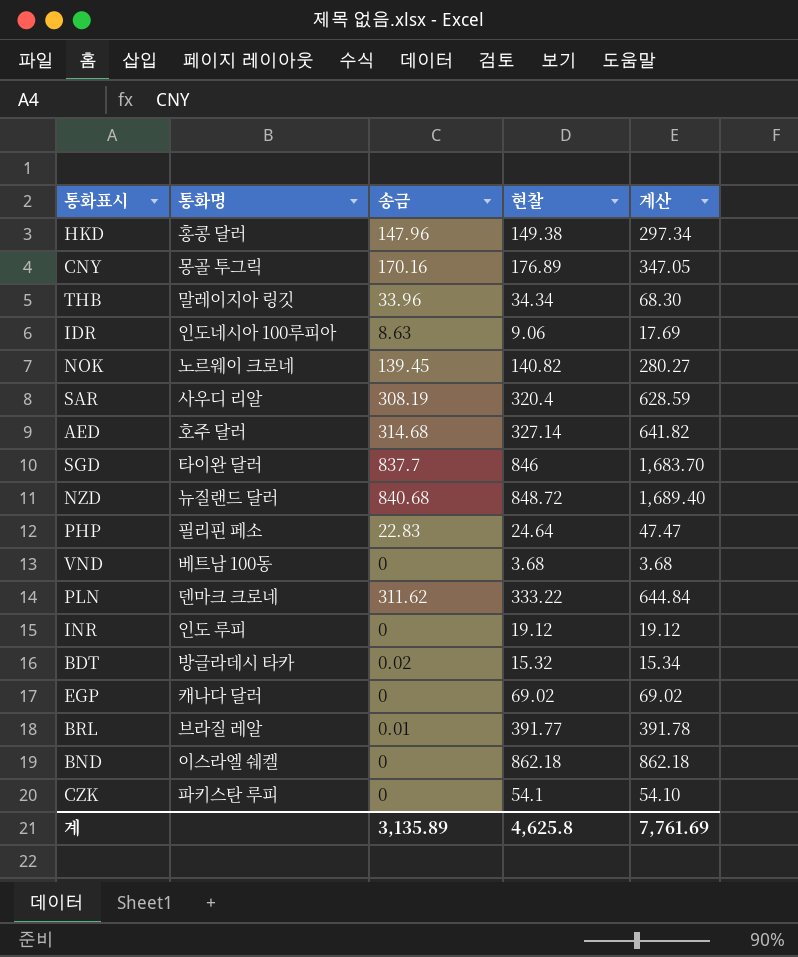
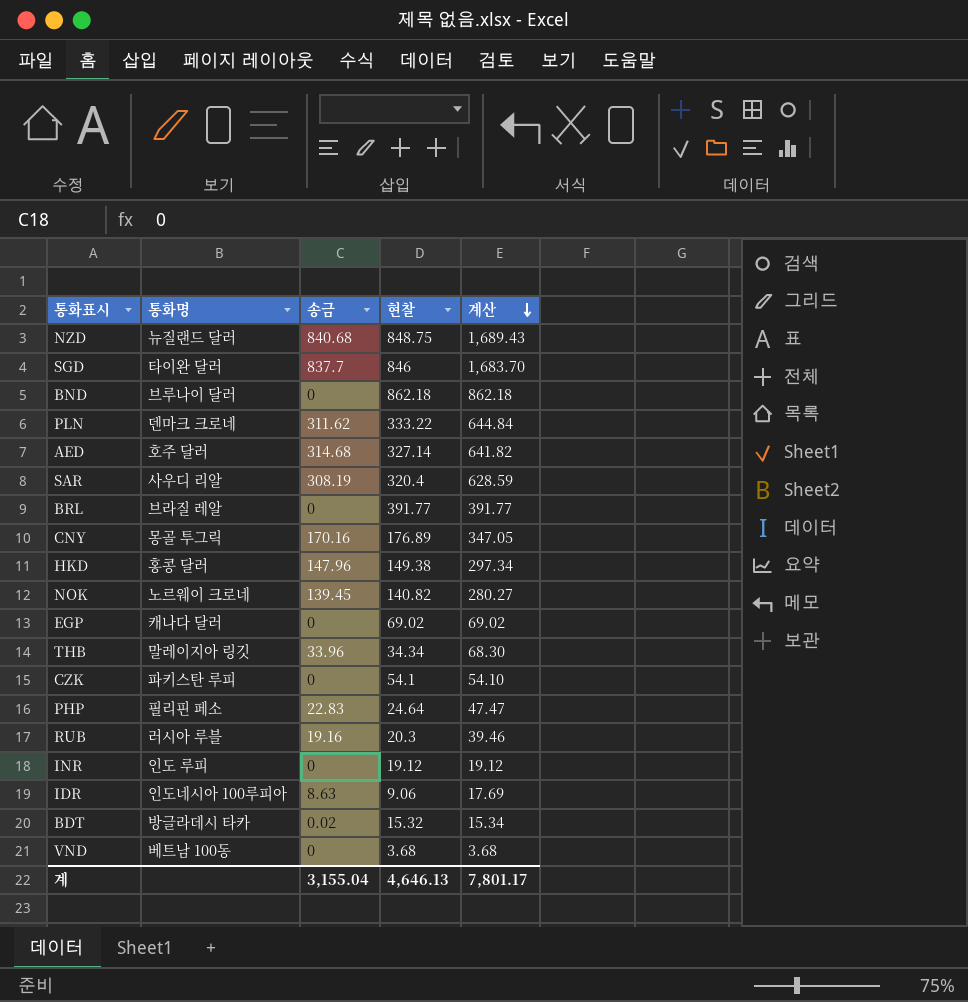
row order: none -> 계산 descending
NZD | 현찰: 848.72 -> 848.75
NZD | 계산: 1,689.40 -> 1,689.43
BND | 통화명: 이스라엘 쉐켈 -> 브루나이 달러
BRL | 송금: 0.01 -> 0
BRL | 계산: 391.78 -> 391.77
row RUB: none -> 러시아 루블 | 19.16 | 20.3 | 39.46
계 | 송금: 3,135.89 -> 3,155.04
계 | 현찰: 4,625.8 -> 4,646.13
계 | 계산: 7,761.69 -> 7,801.17

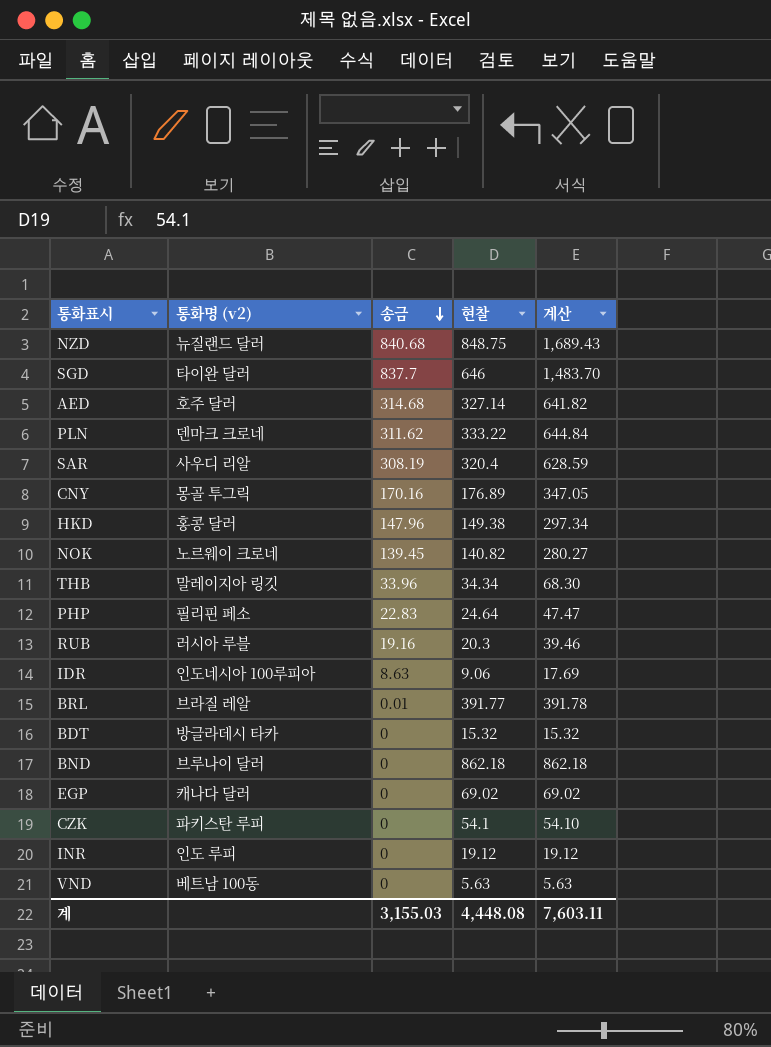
row order: 계산 descending -> 송금 descending
column name: 통화명 -> 통화명 (v2)
SGD | 현찰: 846 -> 646
SGD | 계산: 1,683.70 -> 1,483.70
BRL | 송금: 0 -> 0.01
BRL | 계산: 391.77 -> 391.78
BDT | 송금: 0.02 -> 0
BDT | 계산: 15.34 -> 15.32
VND | 현찰: 3.68 -> 5.63
VND | 계산: 3.68 -> 5.63
계 | 송금: 3,155.04 -> 3,155.03
계 | 현찰: 4,646.13 -> 4,448.08
계 | 계산: 7,801.17 -> 7,603.11

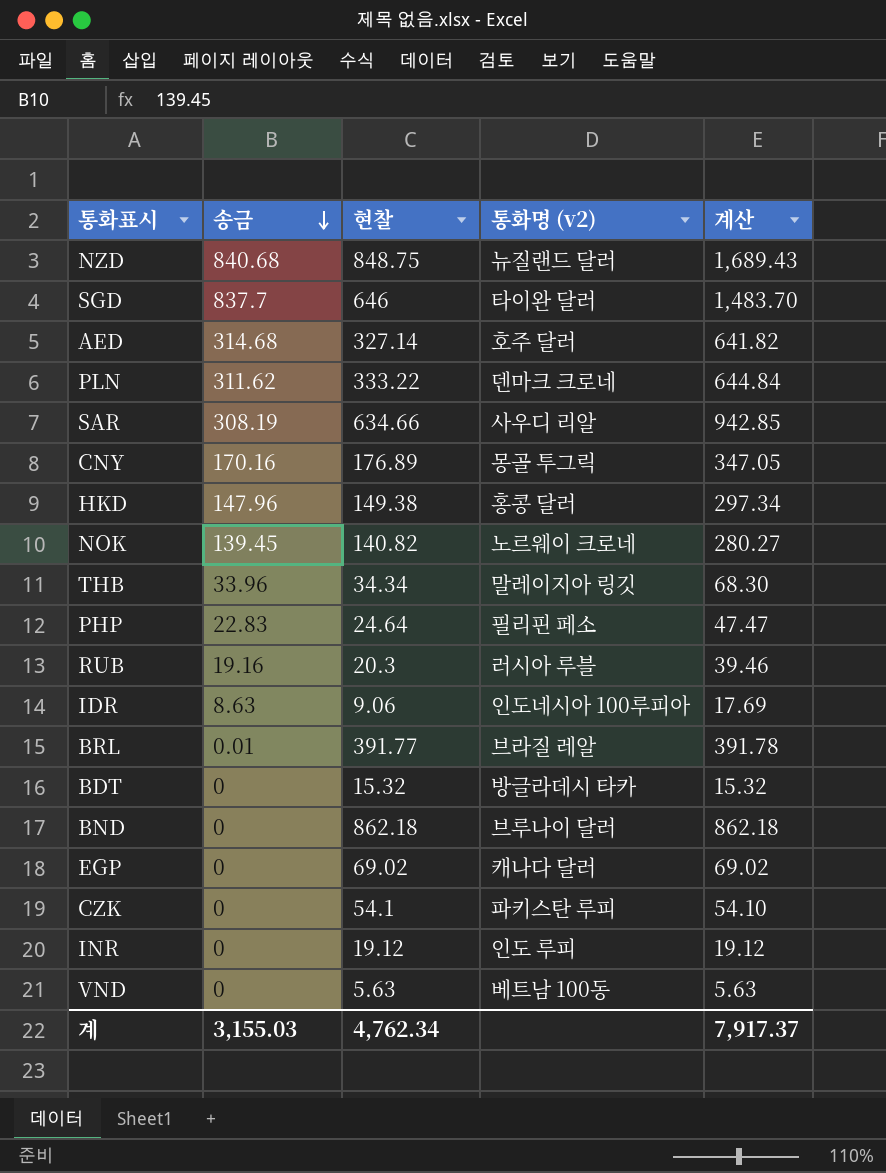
column 통화명 (v2) | position: 2 -> 4
SAR | 현찰: 320.4 -> 634.66
SAR | 계산: 628.59 -> 942.85
계 | 현찰: 4,448.08 -> 4,762.34
계 | 계산: 7,603.11 -> 7,917.37

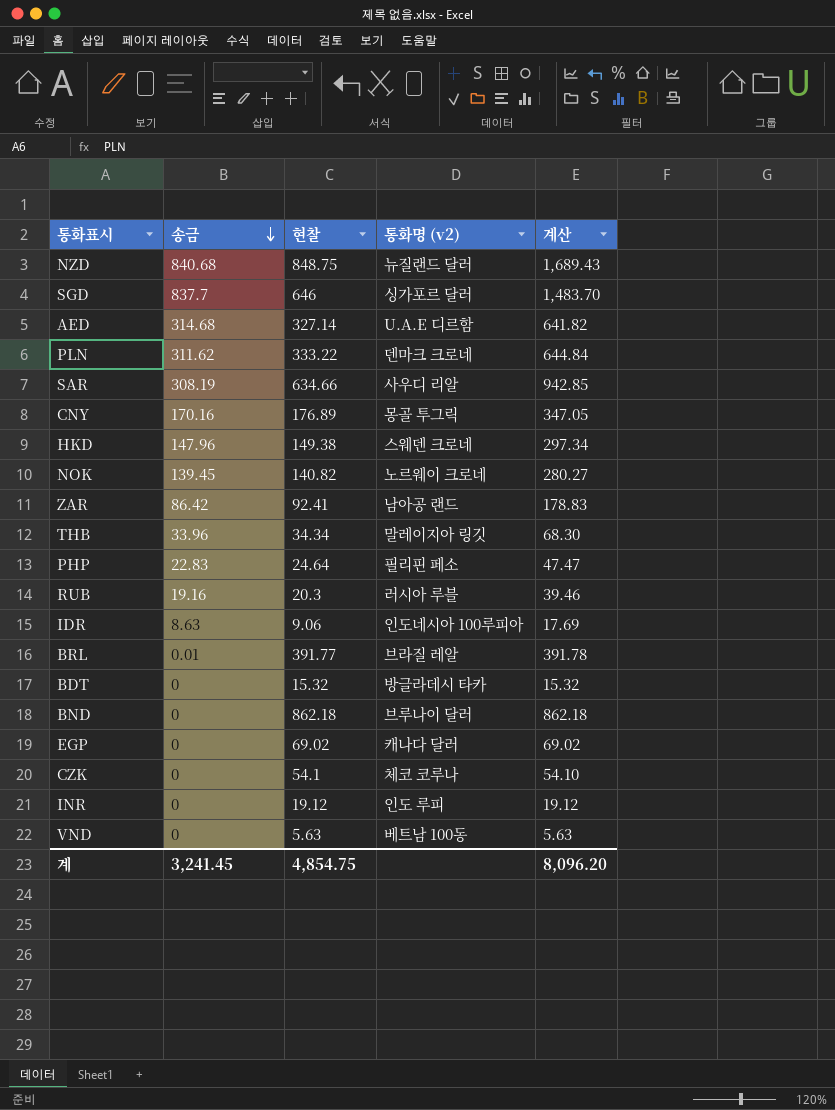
SGD | 통화명 (v2): 타이완 달러 -> 싱가포르 달러
AED | 통화명 (v2): 호주 달러 -> U.A.E 디르함
HKD | 통화명 (v2): 홍콩 달러 -> 스웨덴 크로네
row ZAR: none -> 86.42 | 92.41 | 남아공 랜드 | 178.83
CZK | 통화명 (v2): 파키스탄 루피 -> 체코 코루나
계 | 송금: 3,155.03 -> 3,241.45
계 | 현찰: 4,762.34 -> 4,854.75
계 | 계산: 7,917.37 -> 8,096.20

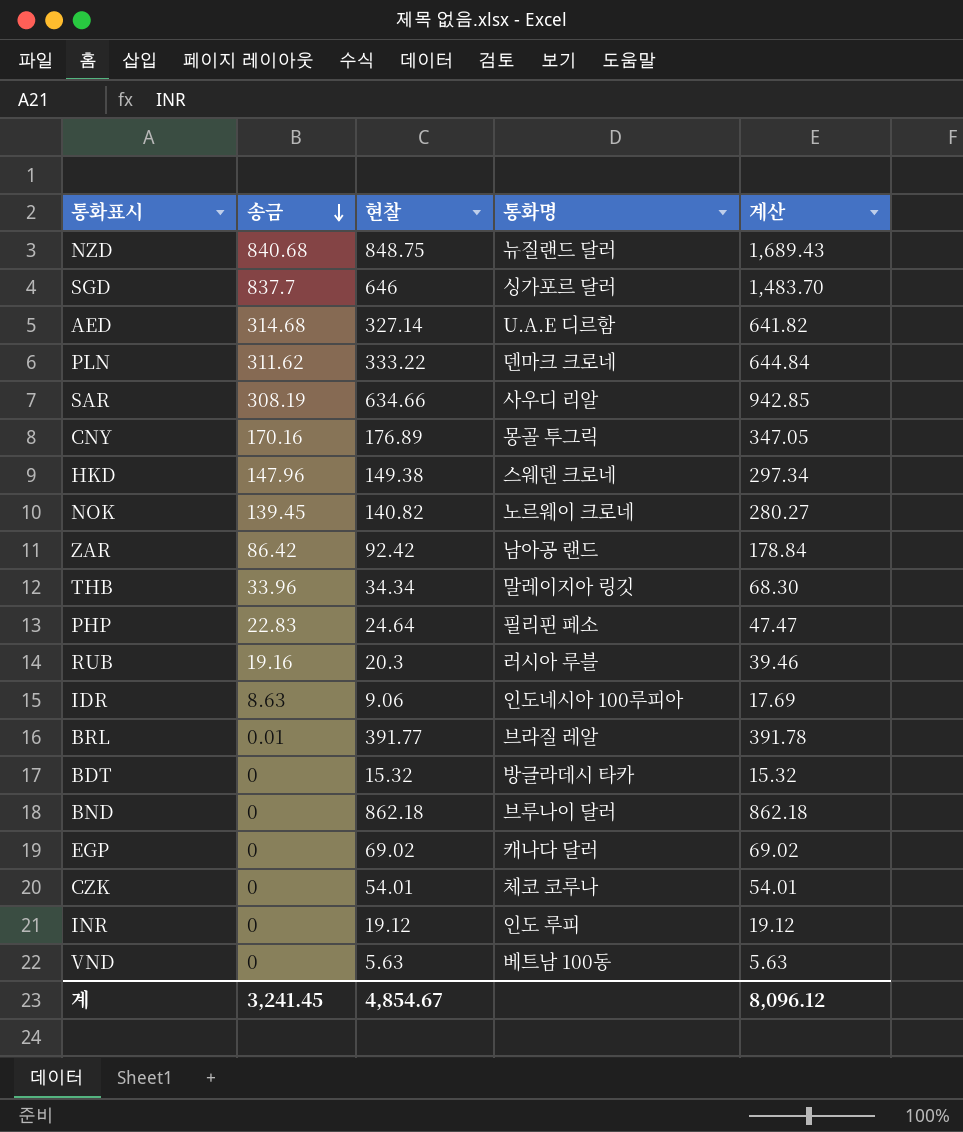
column name: 통화명 (v2) -> 통화명
ZAR | 현찰: 92.41 -> 92.42
ZAR | 계산: 178.83 -> 178.84
CZK | 현찰: 54.1 -> 54.01
CZK | 계산: 54.10 -> 54.01
계 | 현찰: 4,854.75 -> 4,854.67
계 | 계산: 8,096.20 -> 8,096.12

